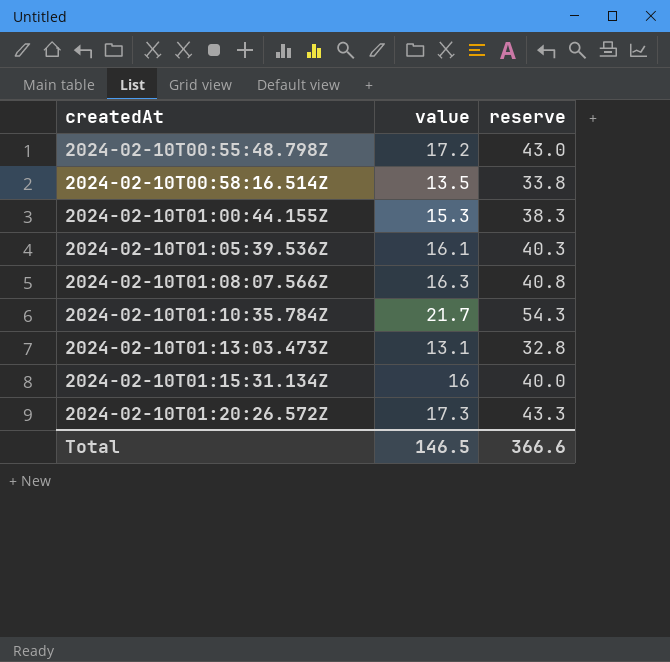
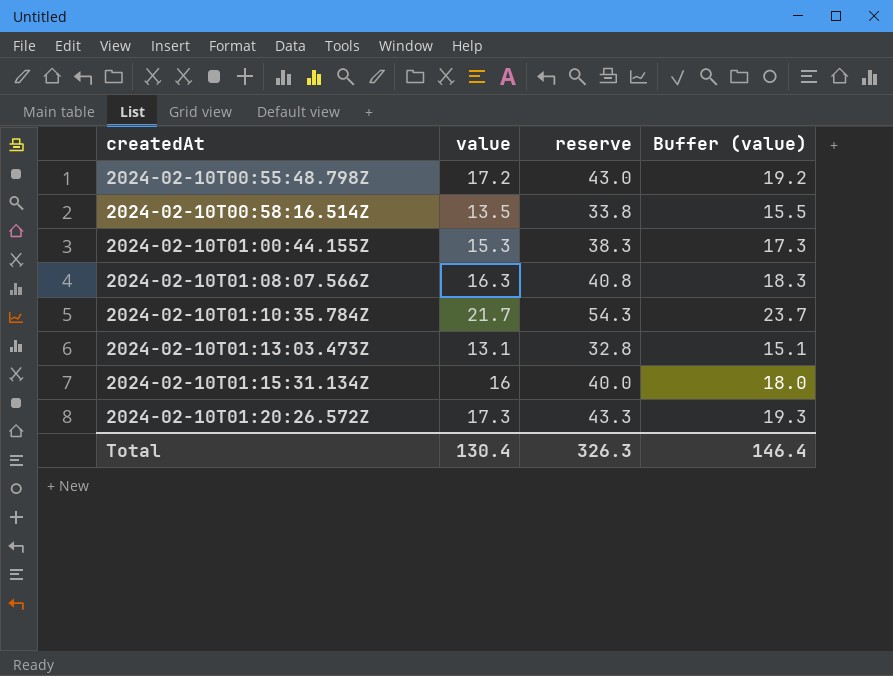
column Buffer (value) | formula: none -> [value] + 2
row 2024-02-10T01:05:39.536Z: 16.1 | 40.3 -> none
Total | value: 146.5 -> 130.4
Total | reserve: 366.6 -> 326.3

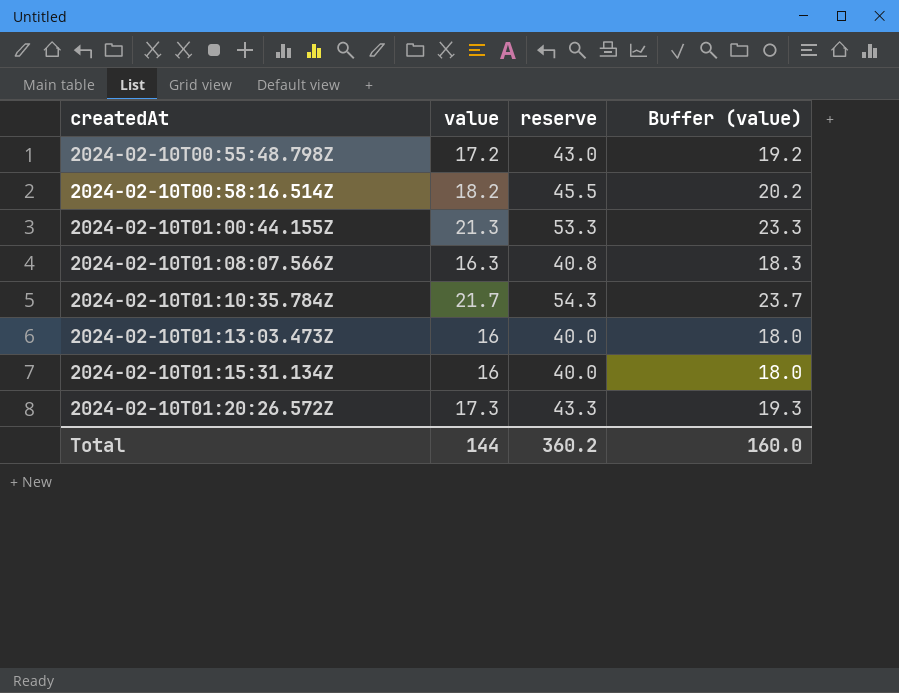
2024-02-10T00:58:16.514Z | value: 13.5 -> 18.2
2024-02-10T00:58:16.514Z | reserve: 33.8 -> 45.5
2024-02-10T00:58:16.514Z | Buffer (value): 15.5 -> 20.2
2024-02-10T01:00:44.155Z | value: 15.3 -> 21.3
2024-02-10T01:00:44.155Z | reserve: 38.3 -> 53.3
2024-02-10T01:00:44.155Z | Buffer (value): 17.3 -> 23.3
2024-02-10T01:13:03.473Z | value: 13.1 -> 16
2024-02-10T01:13:03.473Z | reserve: 32.8 -> 40.0
2024-02-10T01:13:03.473Z | Buffer (value): 15.1 -> 18.0
Total | value: 130.4 -> 144
Total | reserve: 326.3 -> 360.2
Total | Buffer (value): 146.4 -> 160.0

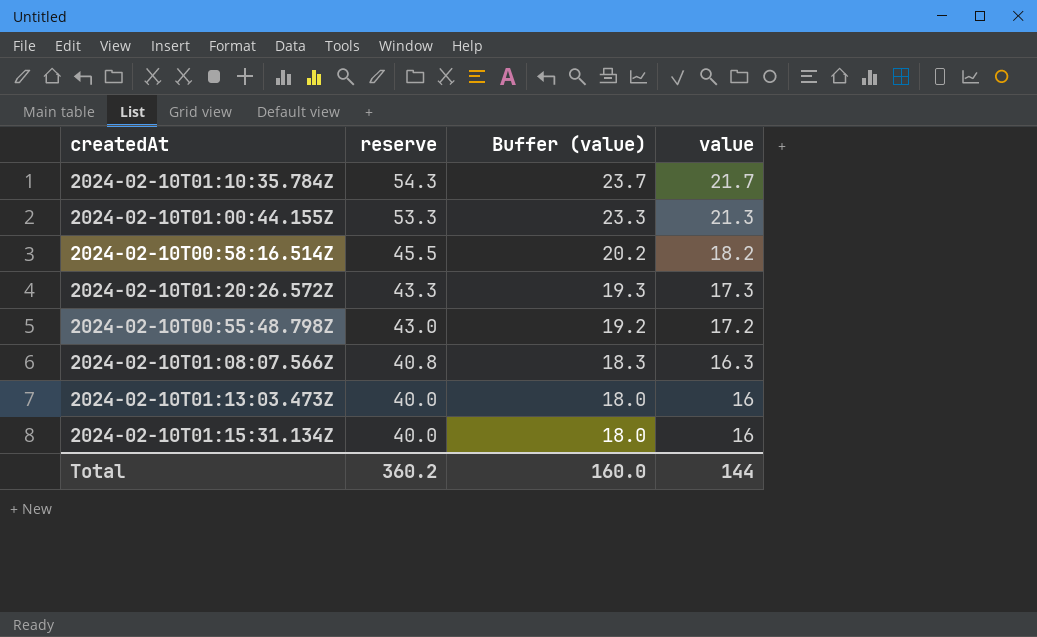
row order: createdAt ascending -> reserve descending
column value | position: 2 -> 4

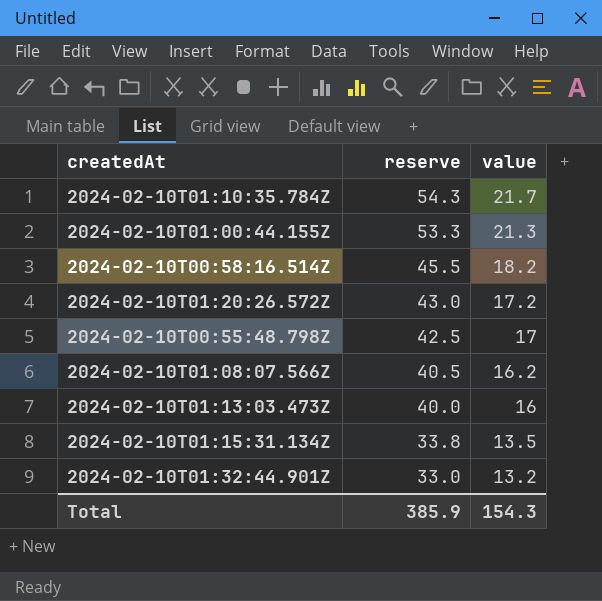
column Buffer (value) | formula: [value] + 2 -> none
2024-02-10T01:20:26.572Z | reserve: 43.3 -> 43.0
2024-02-10T01:20:26.572Z | value: 17.3 -> 17.2
2024-02-10T00:55:48.798Z | reserve: 43.0 -> 42.5
2024-02-10T00:55:48.798Z | value: 17.2 -> 17
2024-02-10T01:08:07.566Z | reserve: 40.8 -> 40.5
2024-02-10T01:08:07.566Z | value: 16.3 -> 16.2
2024-02-10T01:15:31.134Z | reserve: 40.0 -> 33.8
2024-02-10T01:15:31.134Z | value: 16 -> 13.5
row 2024-02-10T01:32:44.901Z: none -> 33.0 | 13.2
Total | reserve: 360.2 -> 385.9
Total | value: 144 -> 154.3

